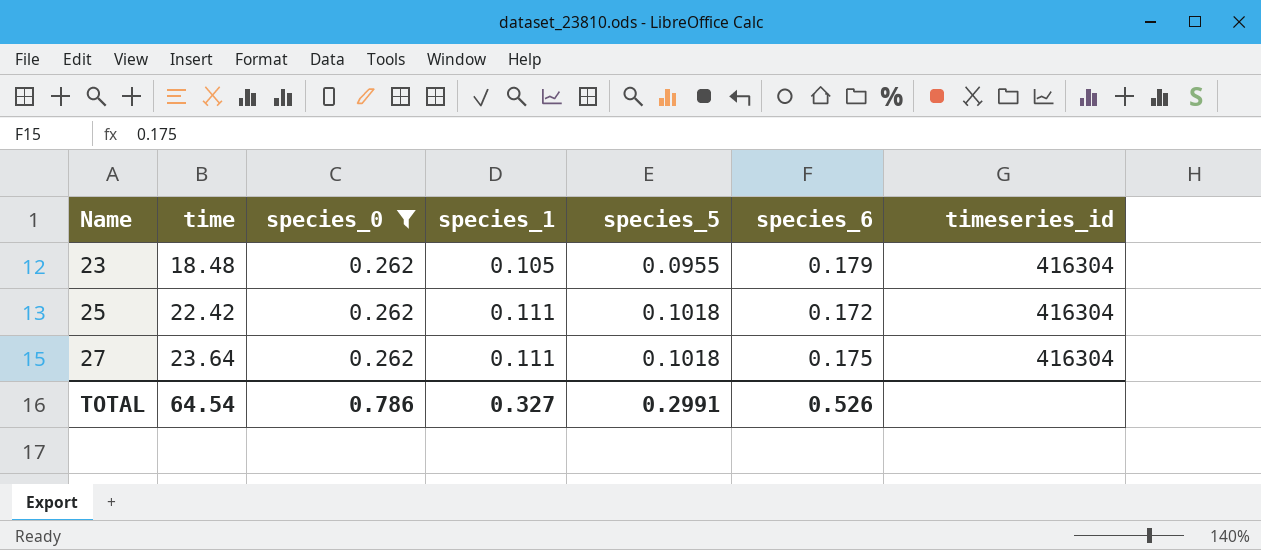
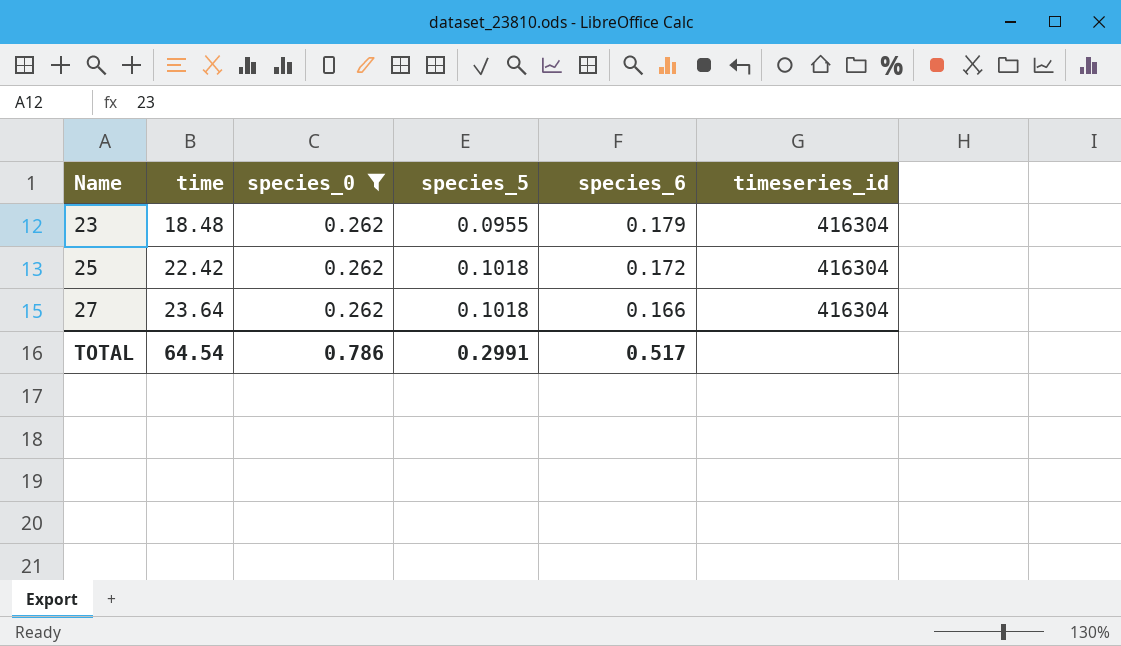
column species_1 | position: 4 -> none
27 | species_6: 0.175 -> 0.166
TOTAL | species_6: 0.526 -> 0.517

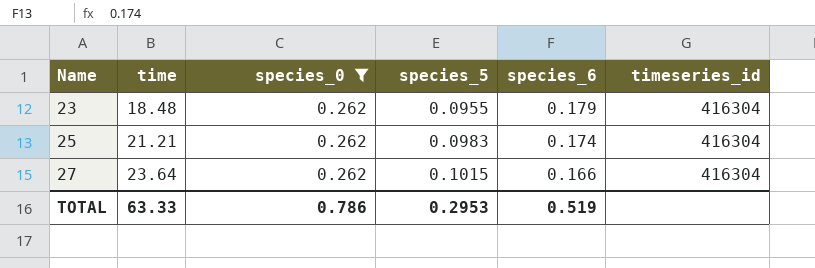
25 | time: 22.42 -> 21.21
25 | species_5: 0.1018 -> 0.0983
25 | species_6: 0.172 -> 0.174
27 | species_5: 0.1018 -> 0.1015
TOTAL | time: 64.54 -> 63.33
TOTAL | species_5: 0.2991 -> 0.2953
TOTAL | species_6: 0.517 -> 0.519

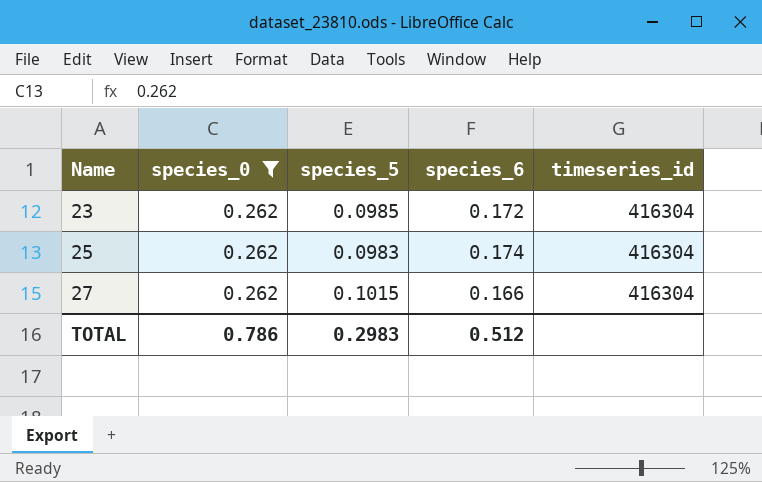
column time | position: 2 -> none
23 | species_5: 0.0955 -> 0.0985
23 | species_6: 0.179 -> 0.172
TOTAL | species_5: 0.2953 -> 0.2983
TOTAL | species_6: 0.519 -> 0.512

